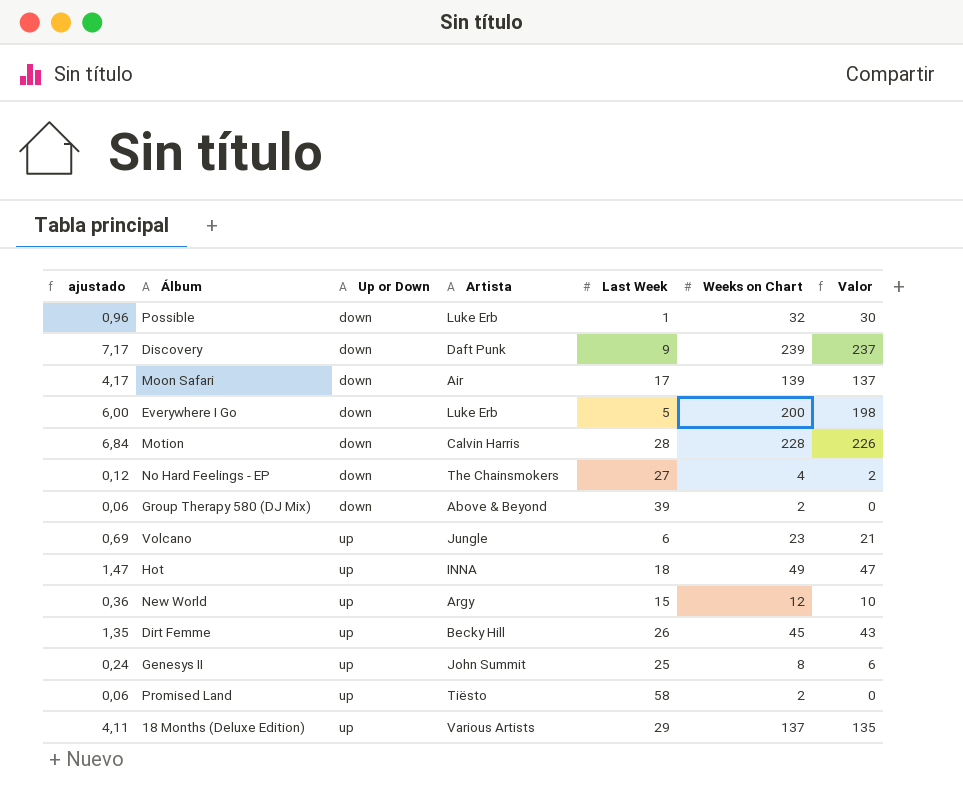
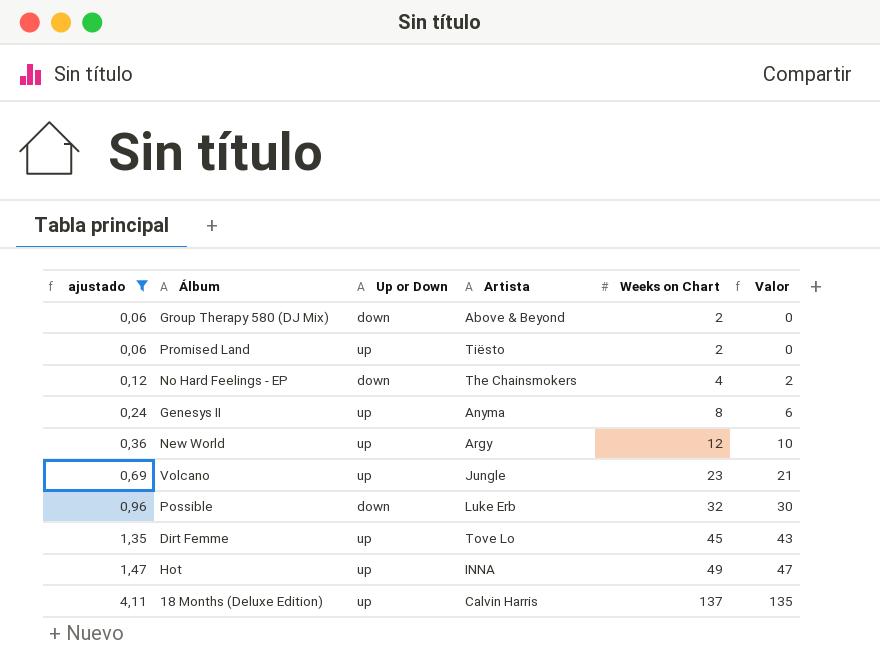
filter: none -> ajustado <= 4,11
row order: Up or Down ascending -> ajustado ascending
column Last Week | position: 5 -> none
Genesys II | Artista: John Summit -> Anyma
Dirt Femme | Artista: Becky Hill -> Tove Lo
18 Months (Deluxe Edition) | Artista: Various Artists -> Calvin Harris

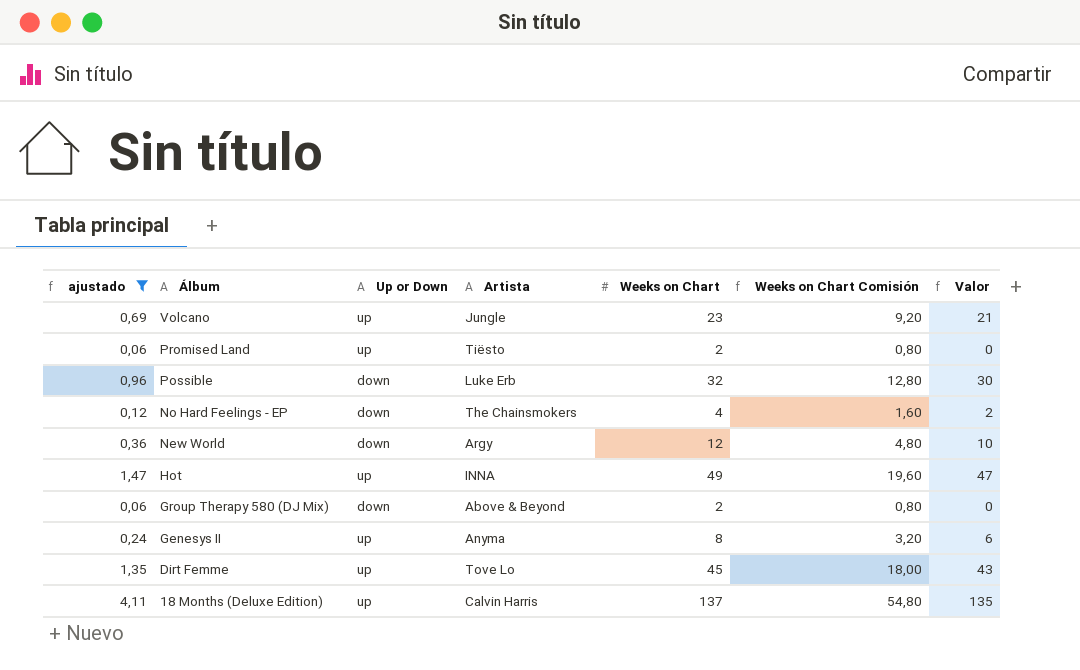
row order: ajustado ascending -> Álbum descending
column Weeks on Chart Comisión | formula: none -> [Weeks on Chart] * 0,4
New World | Up or Down: up -> down

